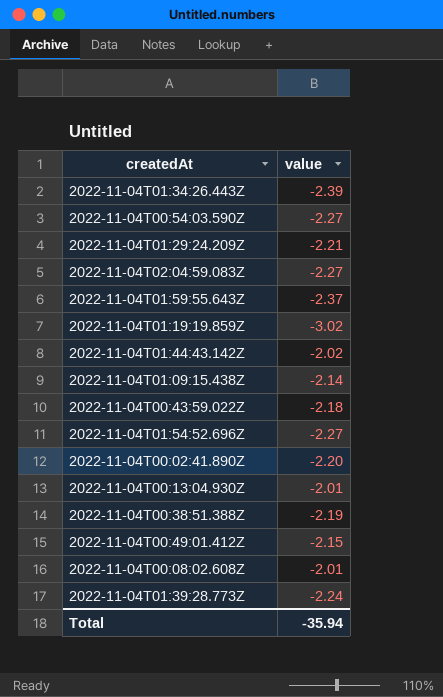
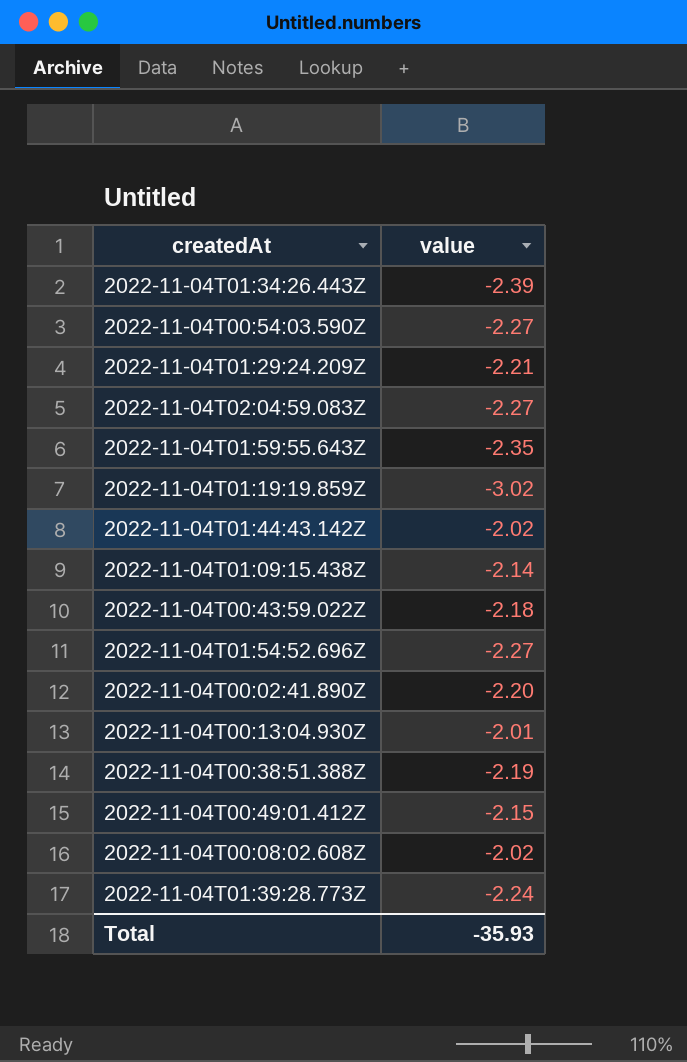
2022-11-04T01:59:55.643Z | value: -2.37 -> -2.35
2022-11-04T00:08:02.608Z | value: -2.01 -> -2.02
Total | value: -35.94 -> -35.93

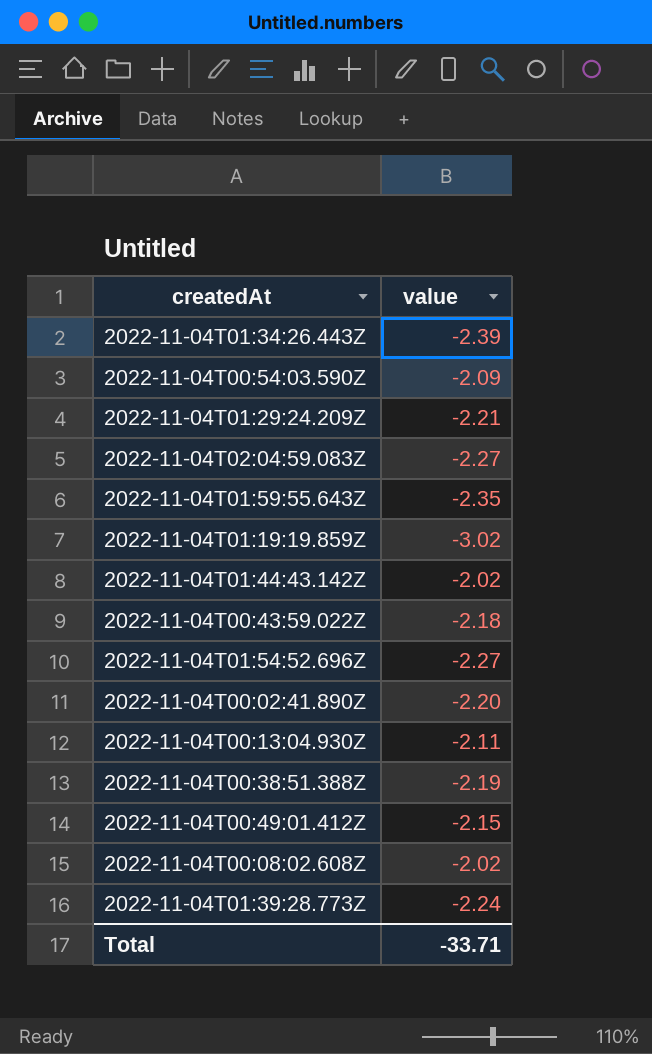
row 2022-11-04T01:09:15.438Z: -2.14 -> none
2022-11-04T00:54:03.590Z | value: -2.27 -> -2.09
2022-11-04T00:13:04.930Z | value: -2.01 -> -2.11
Total | value: -35.93 -> -33.71

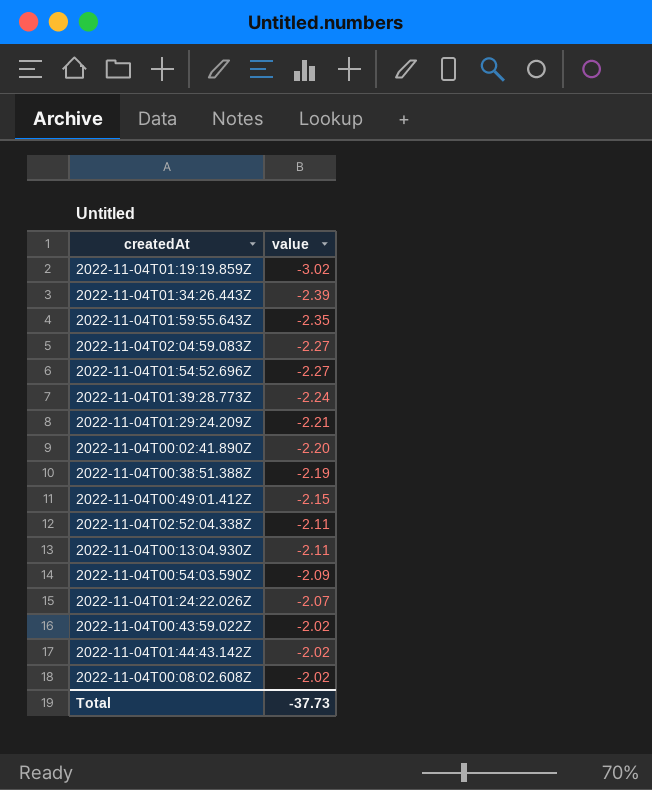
row order: none -> value ascending
row 2022-11-04T02:52:04.338Z: none -> -2.11
row 2022-11-04T01:24:22.026Z: none -> -2.07
2022-11-04T00:43:59.022Z | value: -2.18 -> -2.02
Total | value: -33.71 -> -37.73

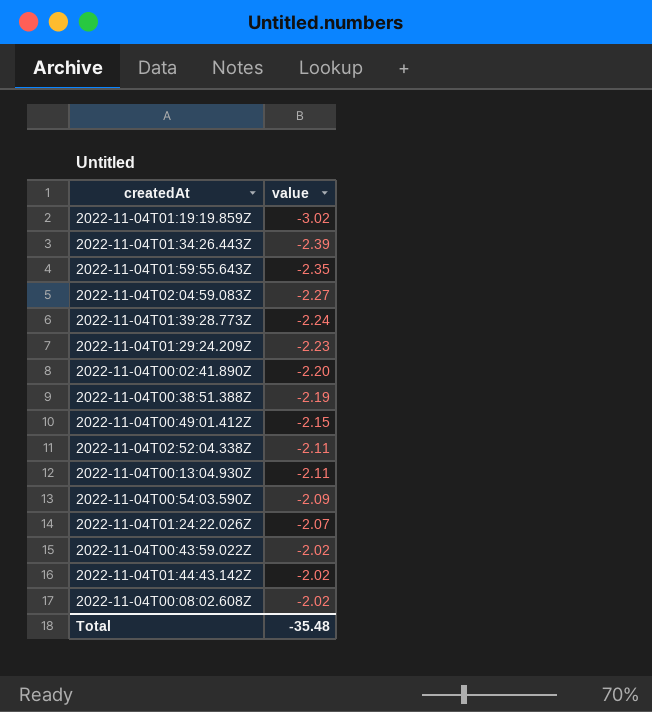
row 2022-11-04T01:54:52.696Z: -2.27 -> none
2022-11-04T01:29:24.209Z | value: -2.21 -> -2.23
Total | value: -37.73 -> -35.48

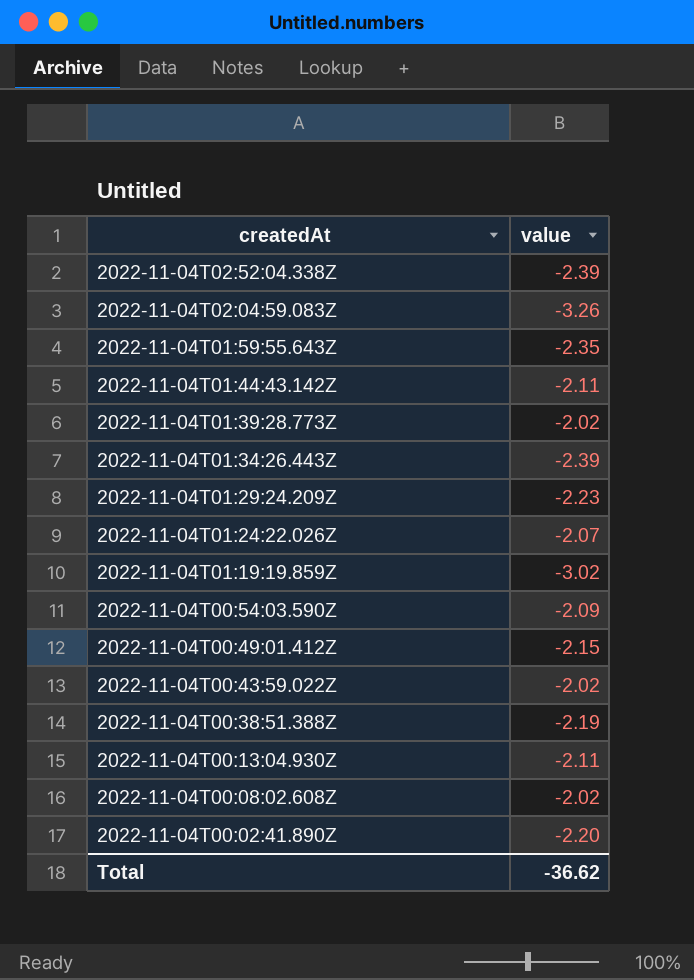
row order: value ascending -> createdAt descending
2022-11-04T02:52:04.338Z | value: -2.11 -> -2.39
2022-11-04T02:04:59.083Z | value: -2.27 -> -3.26
2022-11-04T01:44:43.142Z | value: -2.02 -> -2.11
2022-11-04T01:39:28.773Z | value: -2.24 -> -2.02
Total | value: -35.48 -> -36.62

